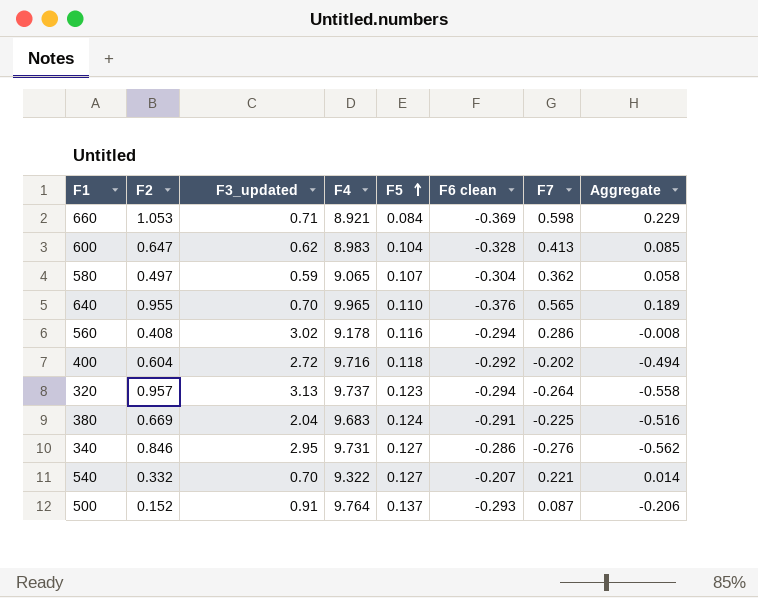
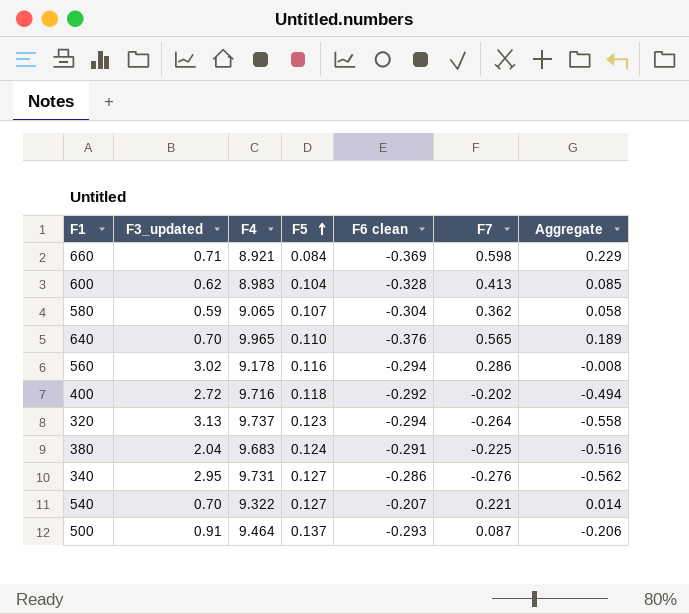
column F2 | position: 2 -> none
500 | F4: 9.764 -> 9.464

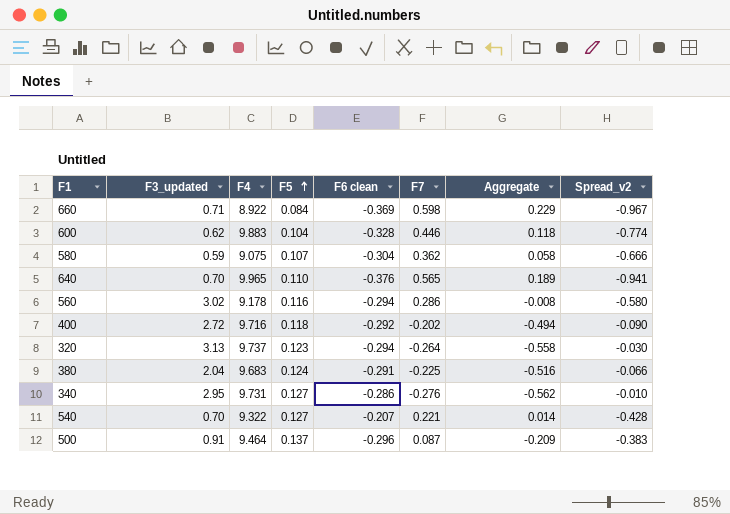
column Spread_v2 | formula: none -> [F6 clean] - [F7]
660 | F4: 8.921 -> 8.922
600 | F4: 8.983 -> 9.883
600 | F7: 0.413 -> 0.446
600 | Aggregate: 0.085 -> 0.118
580 | F4: 9.065 -> 9.075
500 | F6 clean: -0.293 -> -0.296
500 | Aggregate: -0.206 -> -0.209

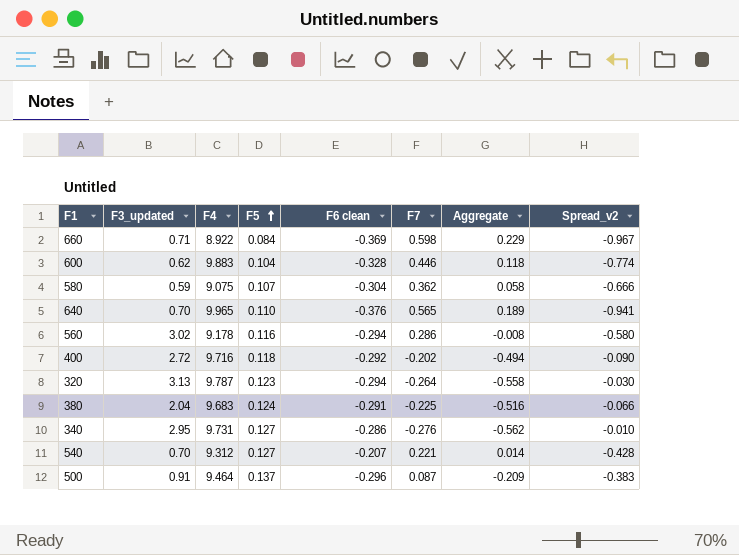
320 | F4: 9.737 -> 9.787
540 | F4: 9.322 -> 9.312

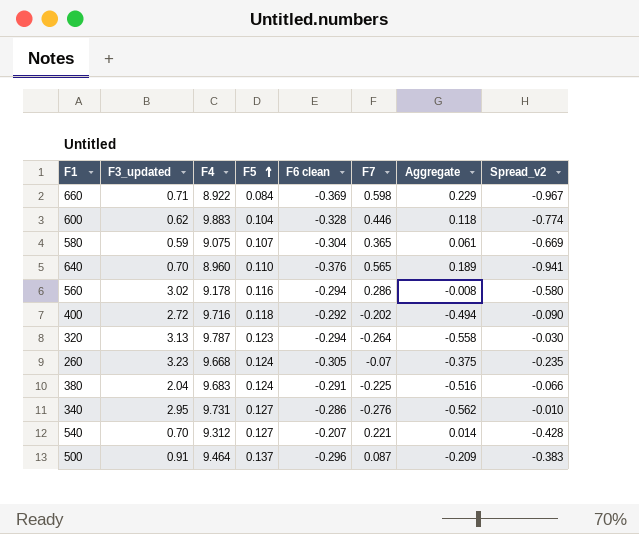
580 | F7: 0.362 -> 0.365
580 | Aggregate: 0.058 -> 0.061
580 | Spread_v2: -0.666 -> -0.669
640 | F4: 9.965 -> 8.960
row 260: none -> 3.23 | 9.668 | 0.124 | -0.305 | -0.07 | -0.375 | -0.235

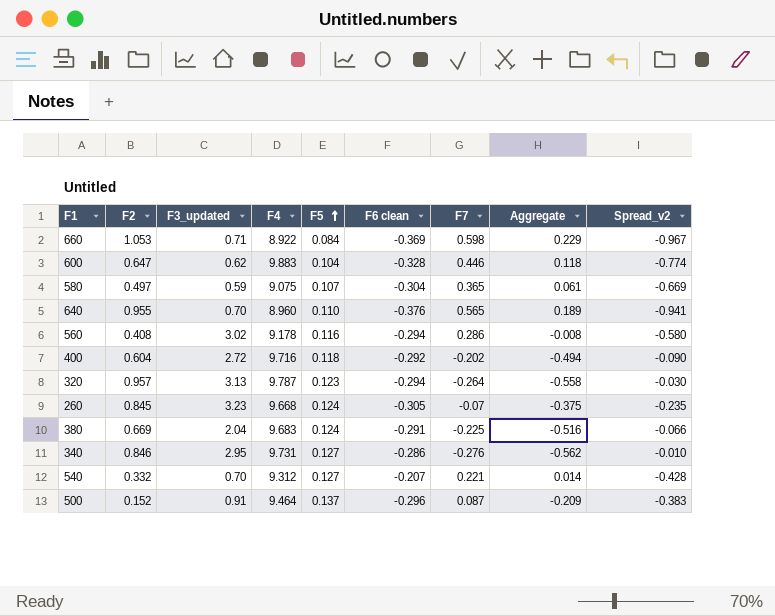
column F2 | position: none -> 2

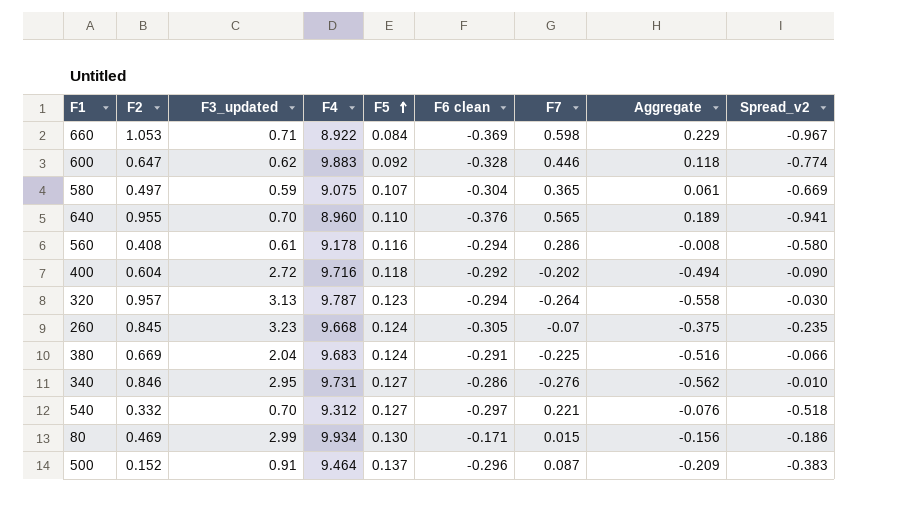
600 | F5: 0.104 -> 0.092
560 | F3_updated: 3.02 -> 0.61
540 | F6 clean: -0.207 -> -0.297
540 | Aggregate: 0.014 -> -0.076
540 | Spread_v2: -0.428 -> -0.518
row 80: none -> 0.469 | 2.99 | 9.934 | 0.130 | -0.171 | 0.015 | -0.156 | -0.186

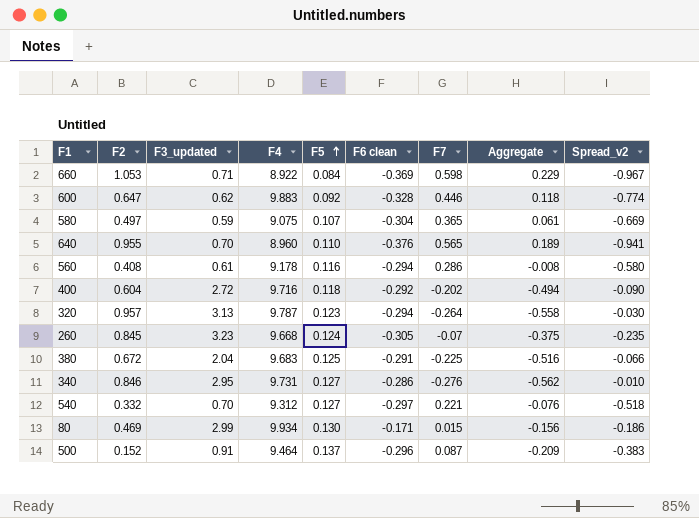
380 | F2: 0.669 -> 0.672
380 | F5: 0.124 -> 0.125

